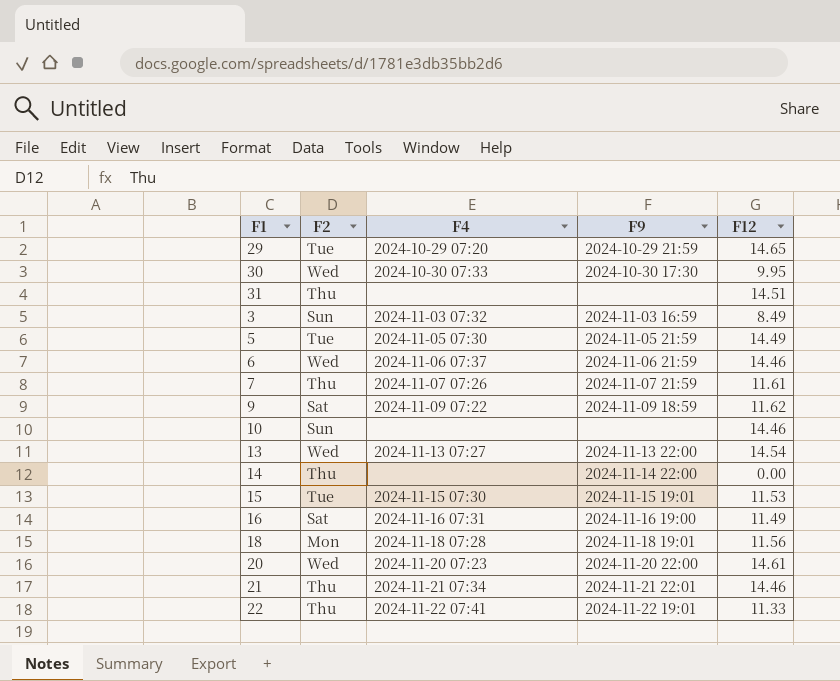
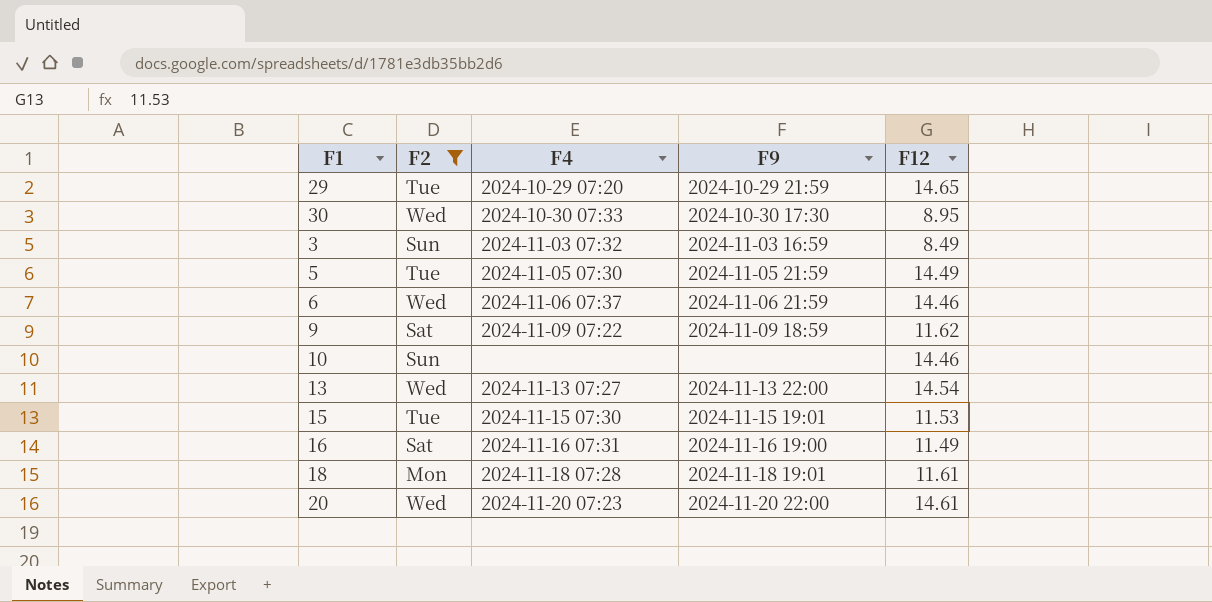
filter: none -> F2 != Thu
30 | F12: 9.95 -> 8.95
18 | F12: 11.56 -> 11.61

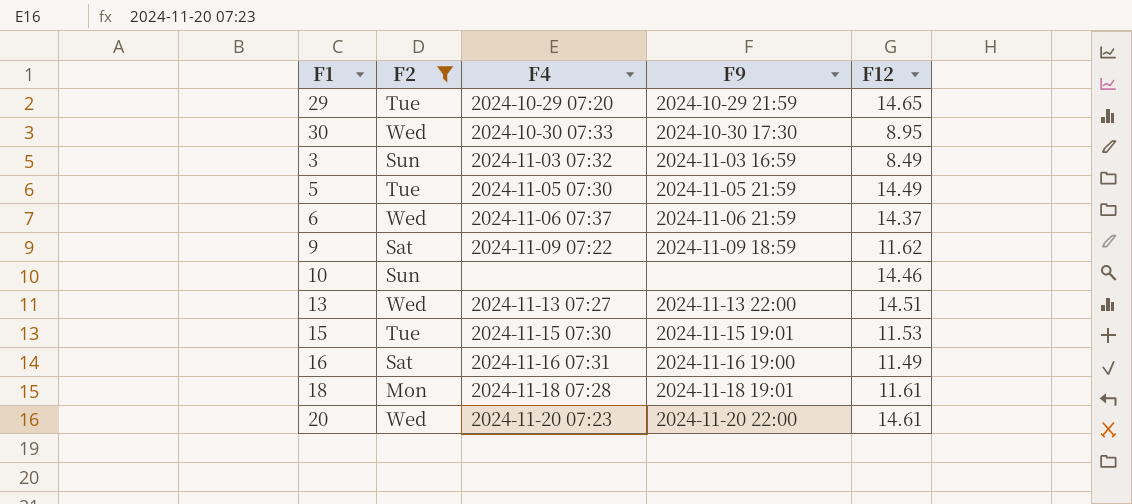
6 | F12: 14.46 -> 14.37
13 | F12: 14.54 -> 14.51

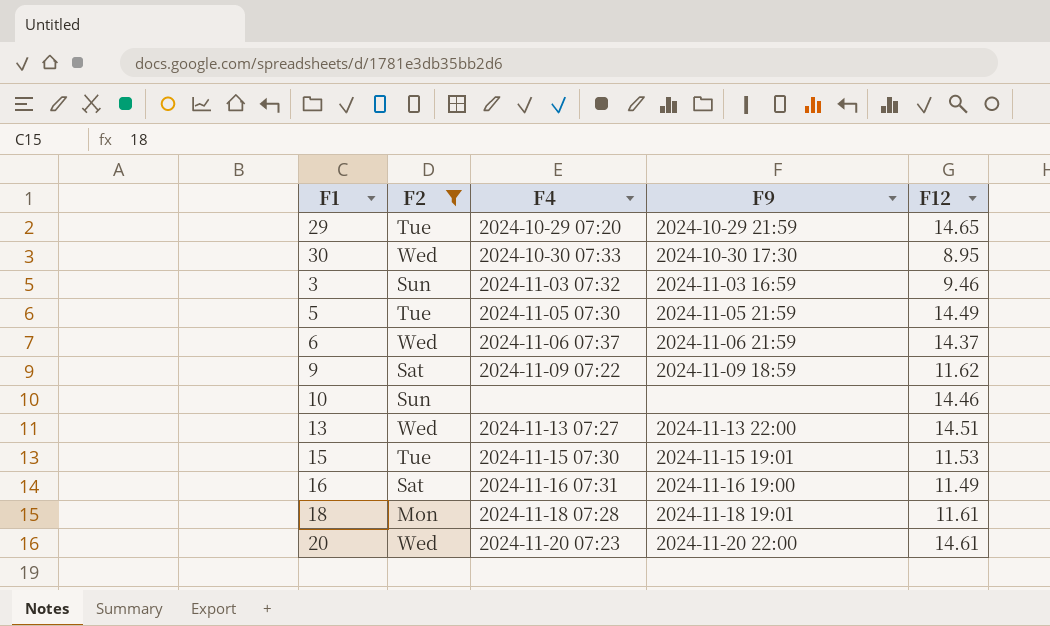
3 | F12: 8.49 -> 9.46

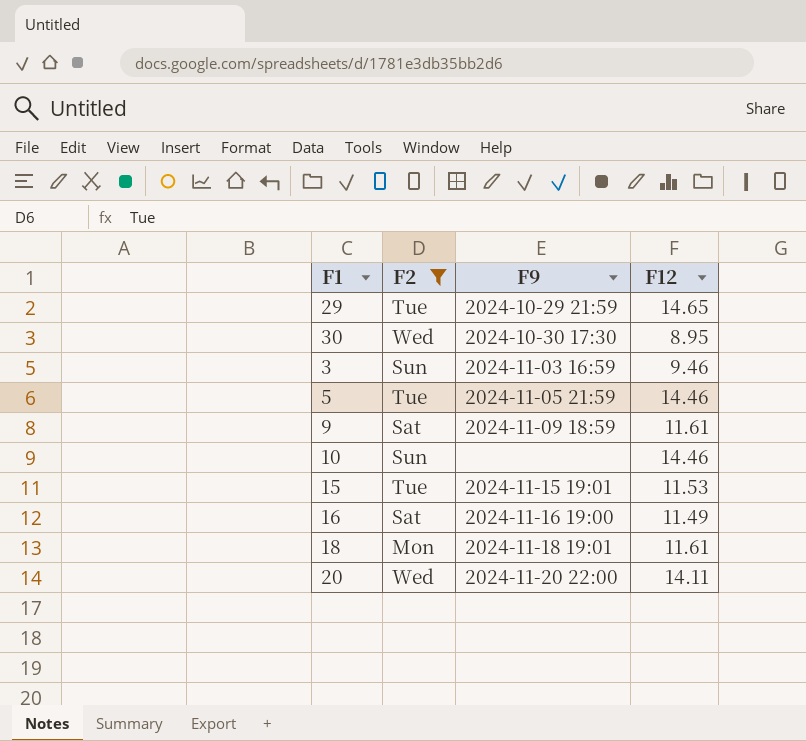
column F4 | position: 3 -> none
row 6: Wed | 2024-11-06 07:37 | 2024-11-06 21:59 | 14.37 -> none
row 13: Wed | 2024-11-13 07:27 | 2024-11-13 22:00 | 14.51 -> none
5 | F12: 14.49 -> 14.46
9 | F12: 11.62 -> 11.61
20 | F12: 14.61 -> 14.11

